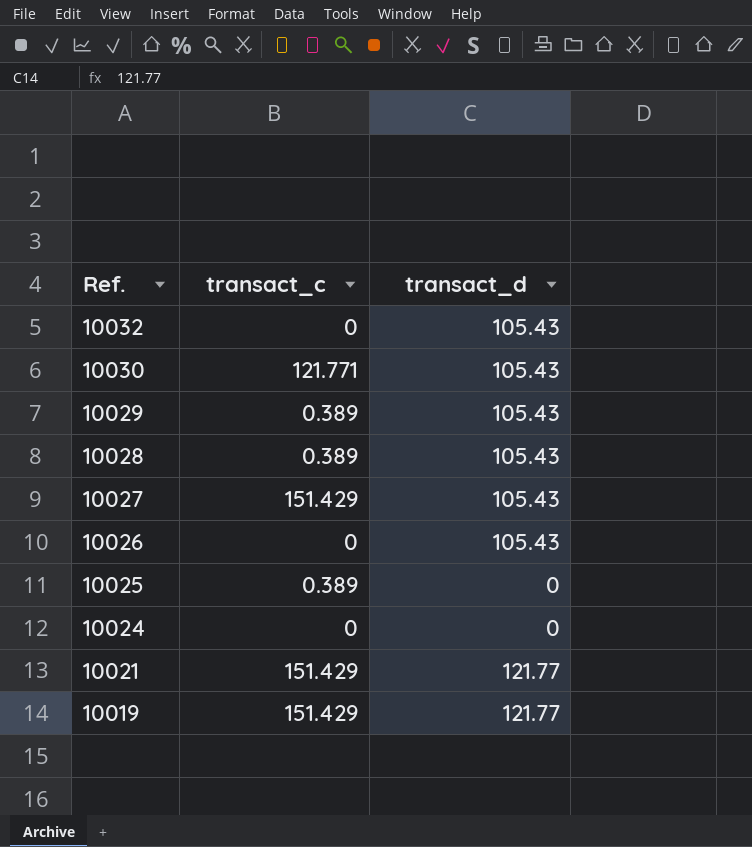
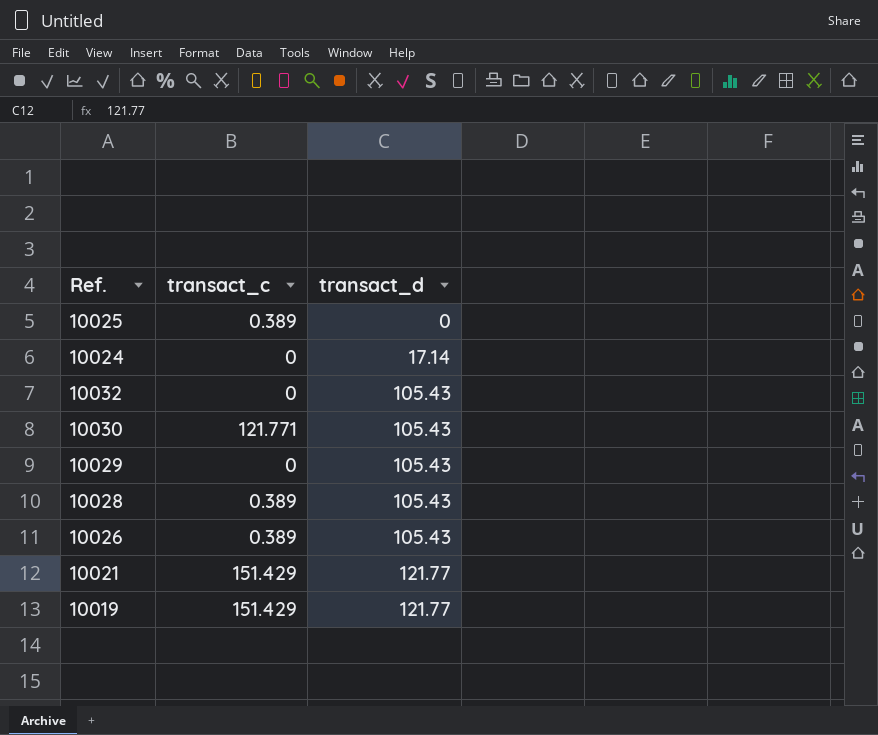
row order: Ref. descending -> transact_d ascending
row 10027: 151.429 | 105.43 -> none
10024 | transact_d: 0 -> 17.14
10029 | transact_c: 0.389 -> 0
10026 | transact_c: 0 -> 0.389

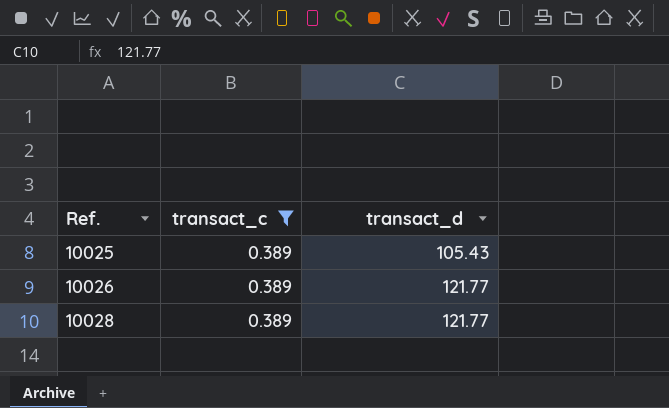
filter: none -> transact_c = 0.389
row order: transact_d ascending -> Ref. ascending
10025 | transact_d: 0 -> 105.43
10026 | transact_d: 105.43 -> 121.77
10028 | transact_d: 105.43 -> 121.77

